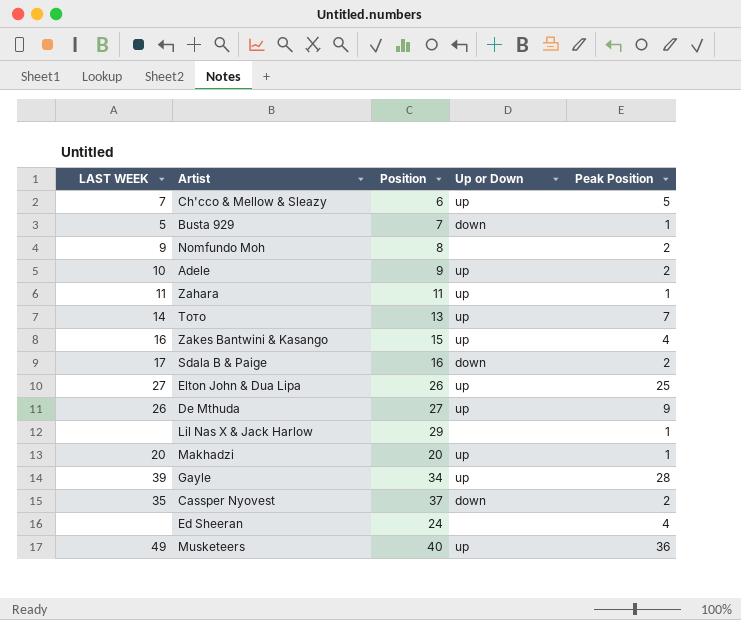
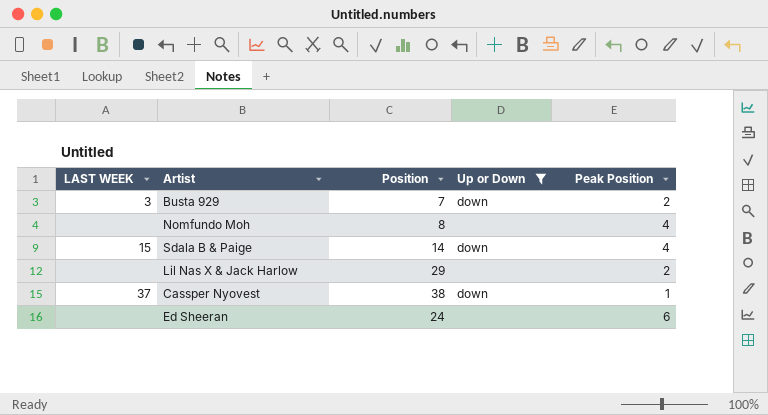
filter: none -> Up or Down != up
Busta 929 | LAST WEEK: 5 -> 3
Busta 929 | Peak Position: 1 -> 2
Nomfundo Moh | LAST WEEK: 9 -> none
Nomfundo Moh | Peak Position: 2 -> 4
Sdala B & Paige | LAST WEEK: 17 -> 15
Sdala B & Paige | Position: 16 -> 14
Sdala B & Paige | Peak Position: 2 -> 4
Lil Nas X & Jack Harlow | Peak Position: 1 -> 2
Cassper Nyovest | LAST WEEK: 35 -> 37
Cassper Nyovest | Position: 37 -> 38
Cassper Nyovest | Peak Position: 2 -> 1
Ed Sheeran | Peak Position: 4 -> 6

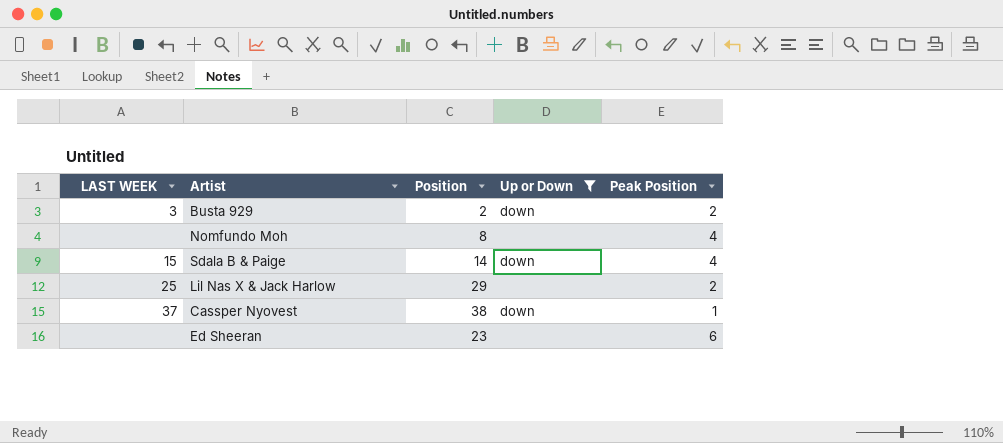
Busta 929 | Position: 7 -> 2
Lil Nas X & Jack Harlow | LAST WEEK: none -> 25
Ed Sheeran | Position: 24 -> 23

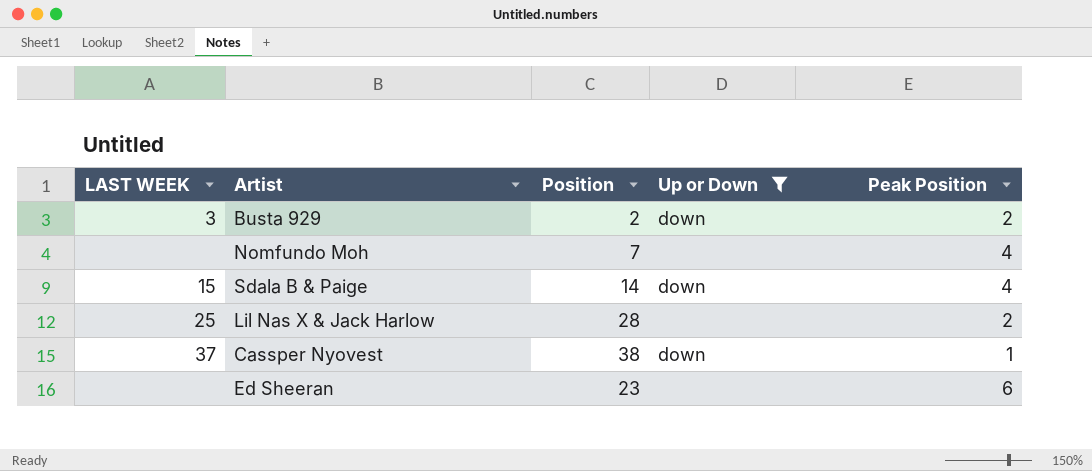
Nomfundo Moh | Position: 8 -> 7
Lil Nas X & Jack Harlow | Position: 29 -> 28

